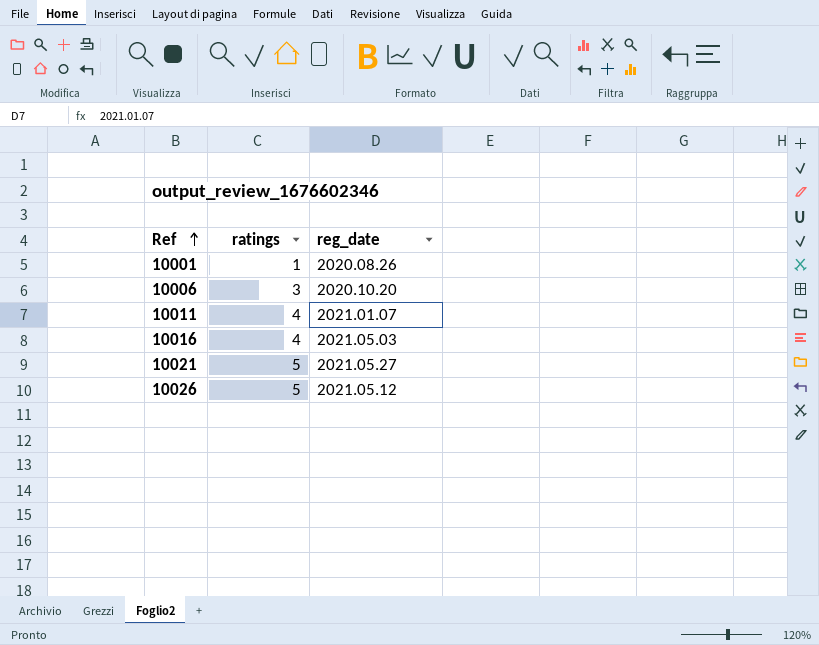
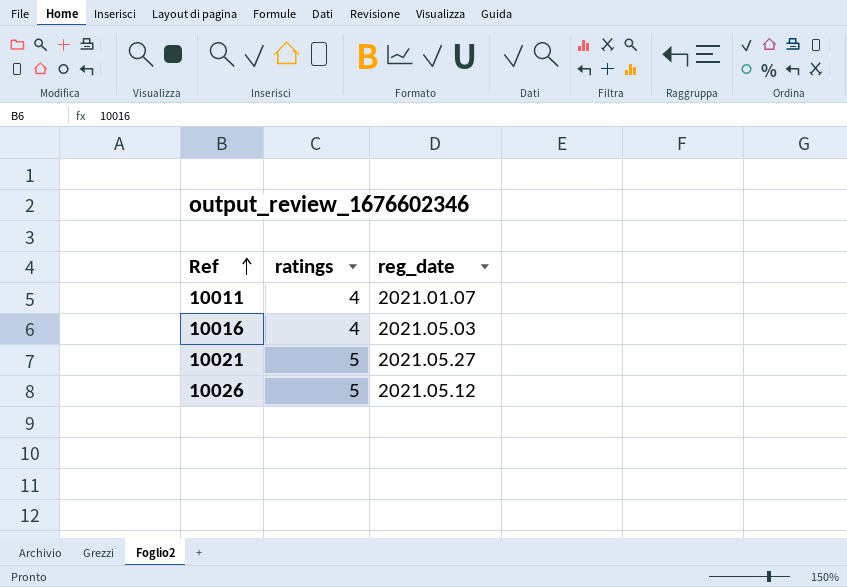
row 10001: 1 | 2020.08.26 -> none
row 10006: 3 | 2020.10.20 -> none

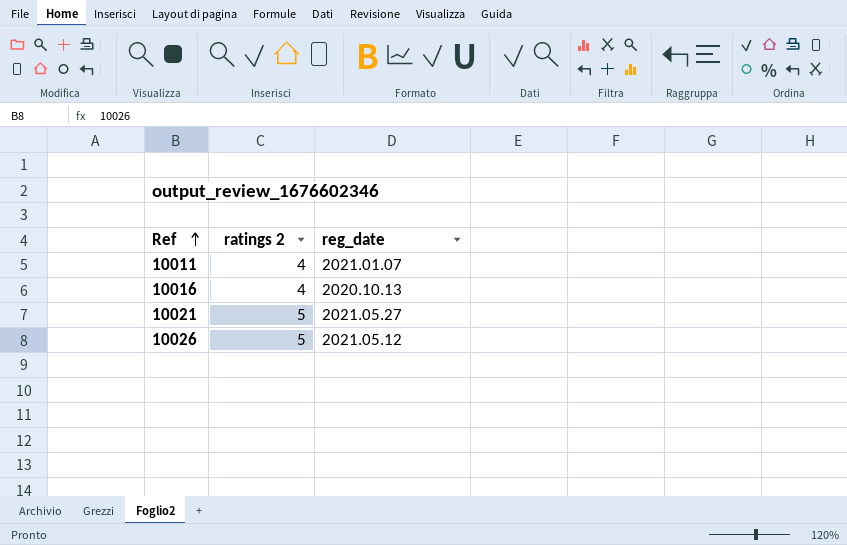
column name: ratings -> ratings 2
10016 | reg_date: 2021.05.03 -> 2020.10.13

